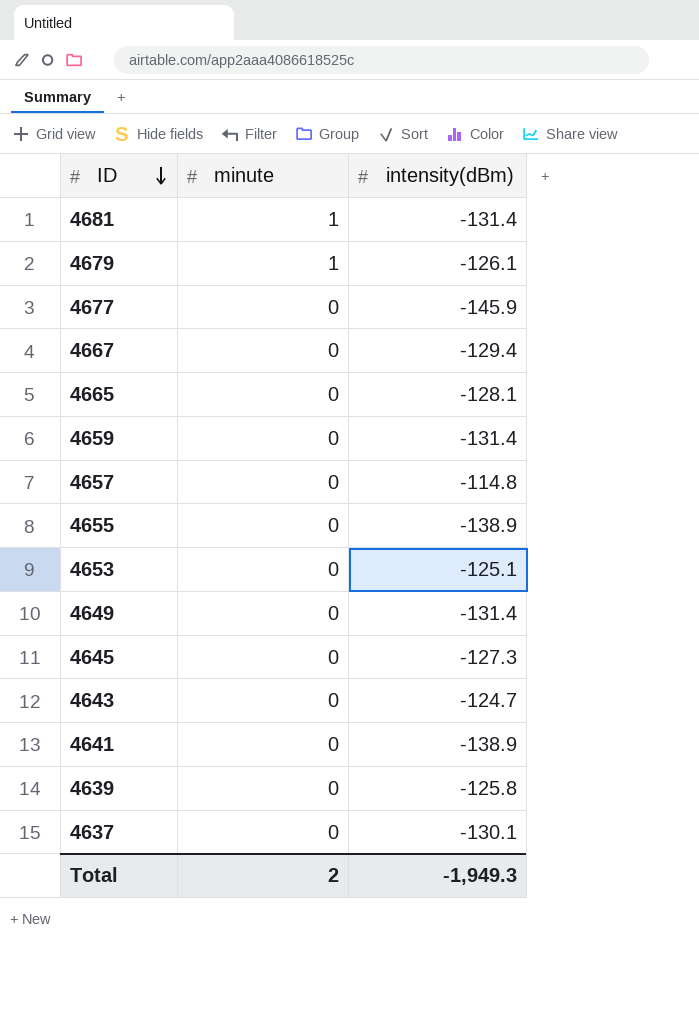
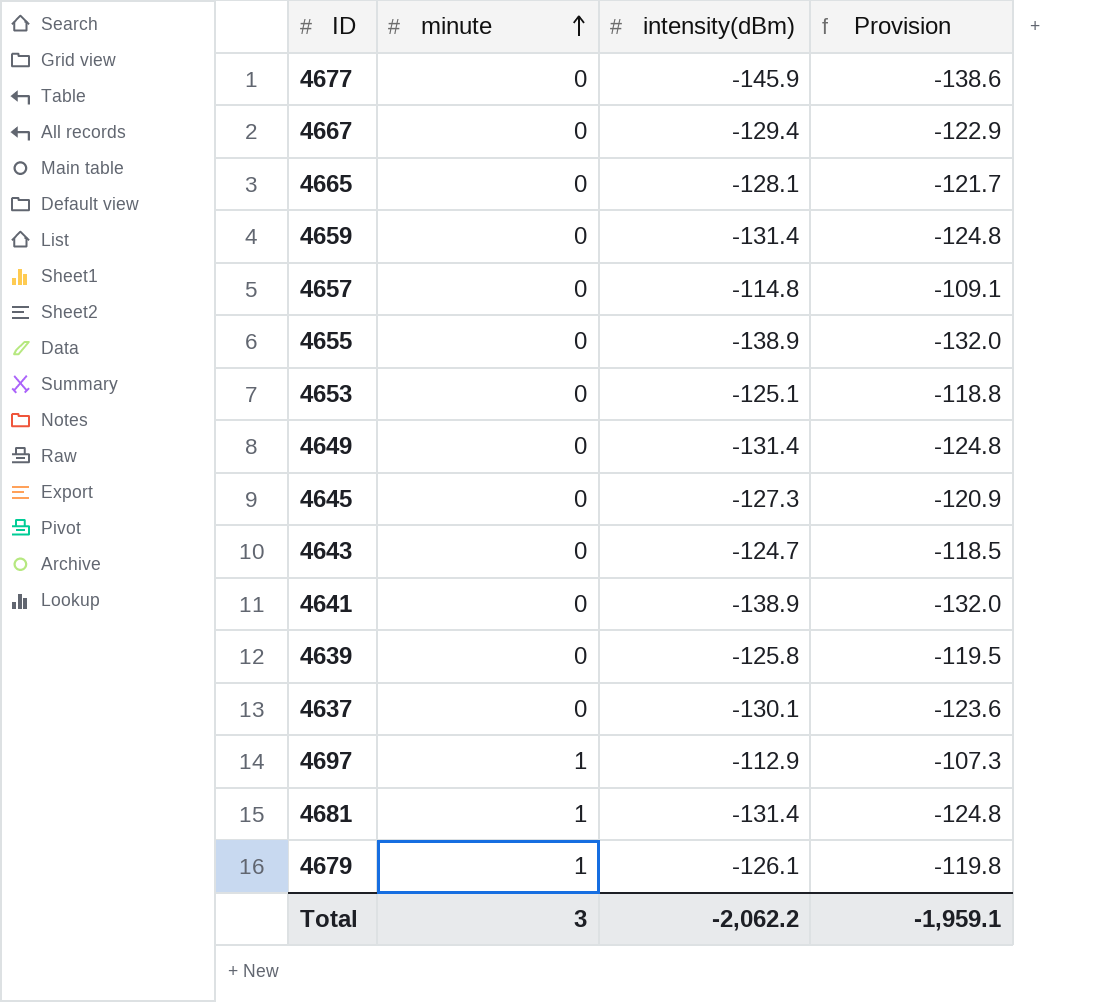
row order: ID descending -> minute ascending
column Provision | formula: none -> [intensity(dBm)] * 0.95
row 4697: none -> 1 | -112.9 | -107.3
Total | minute: 2 -> 3
Total | intensity(dBm): -1,949.3 -> -2,062.2

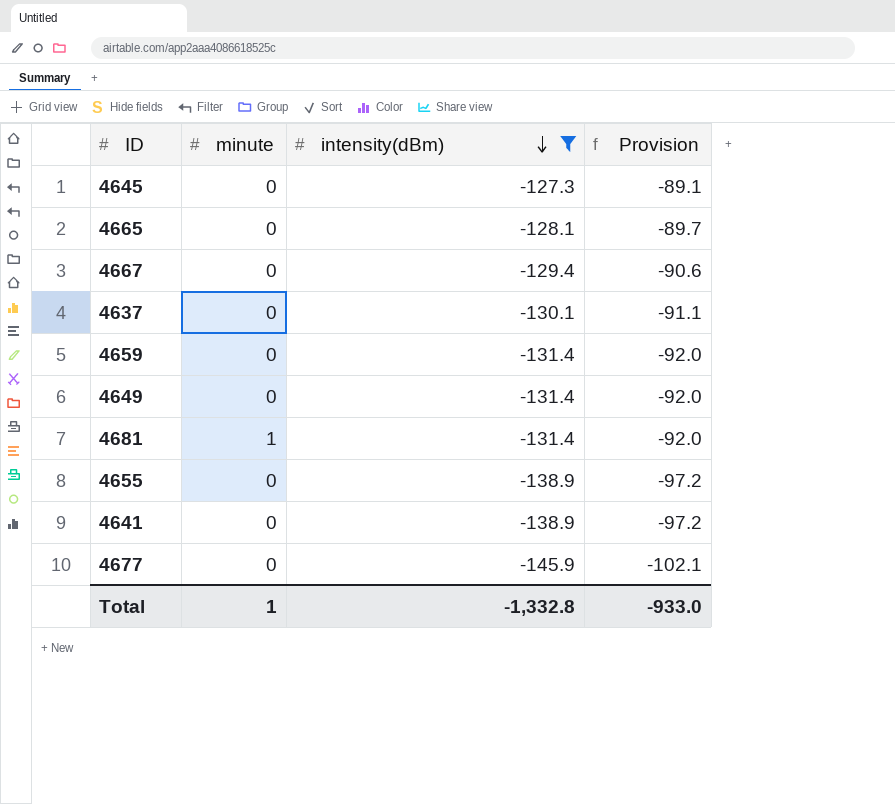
filter: none -> intensity(dBm) <= -127.3
row order: minute ascending -> intensity(dBm) descending
column Provision | formula: [intensity(dBm)] * 0.95 -> [intensity(dBm)] * 0.7
Total | minute: 3 -> 1
Total | intensity(dBm): -2,062.2 -> -1,332.8
Total | Provision: -1,959.1 -> -933.0

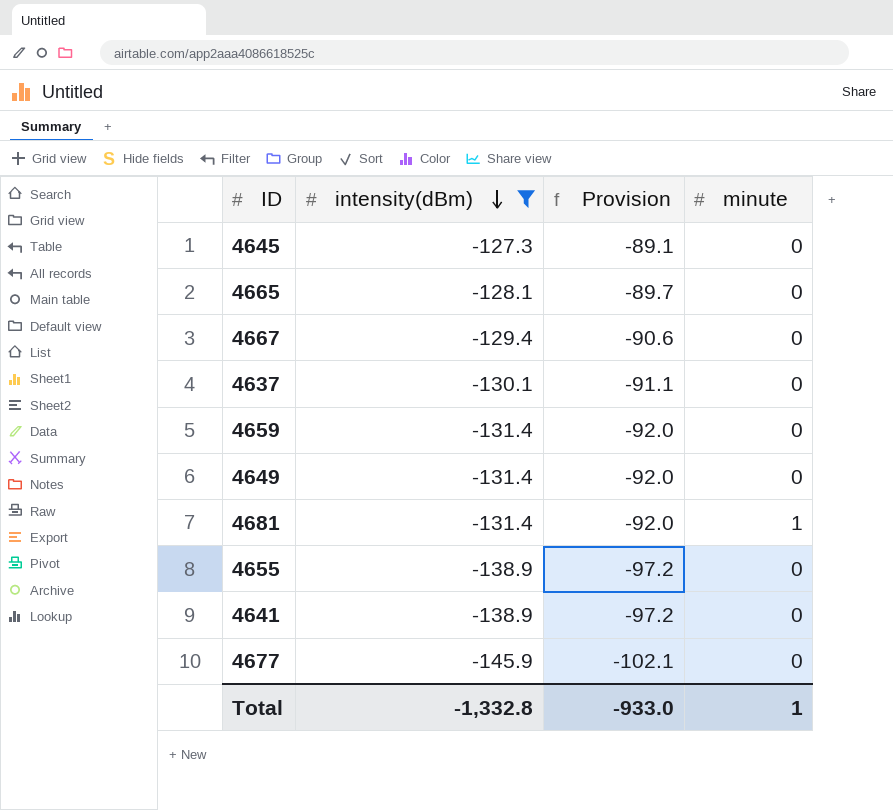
column minute | position: 2 -> 4

